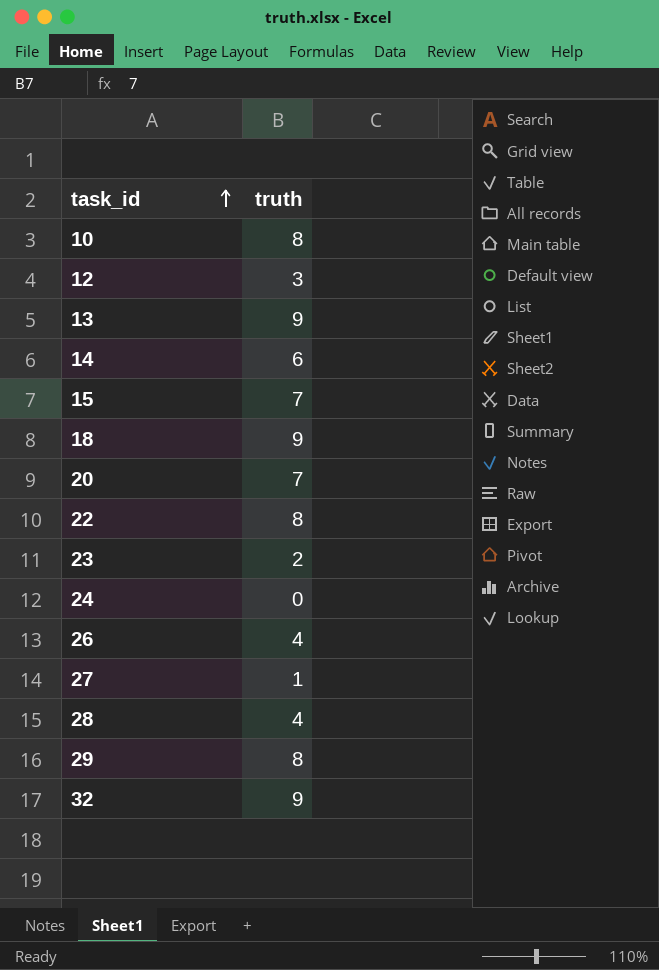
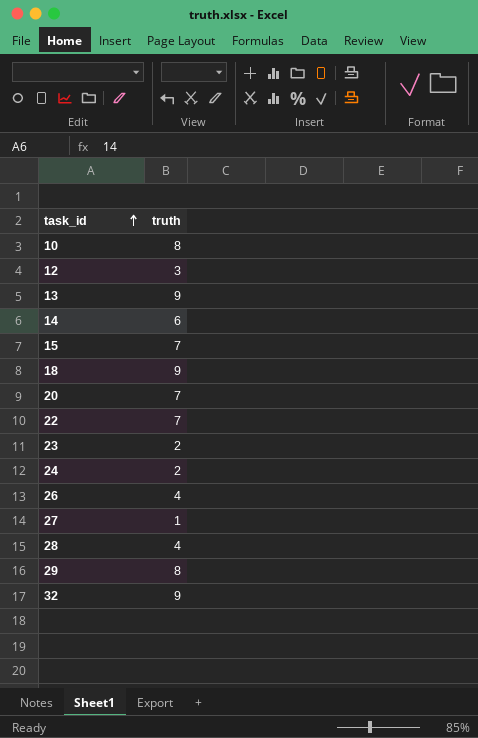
22 | truth: 8 -> 7
24 | truth: 0 -> 2

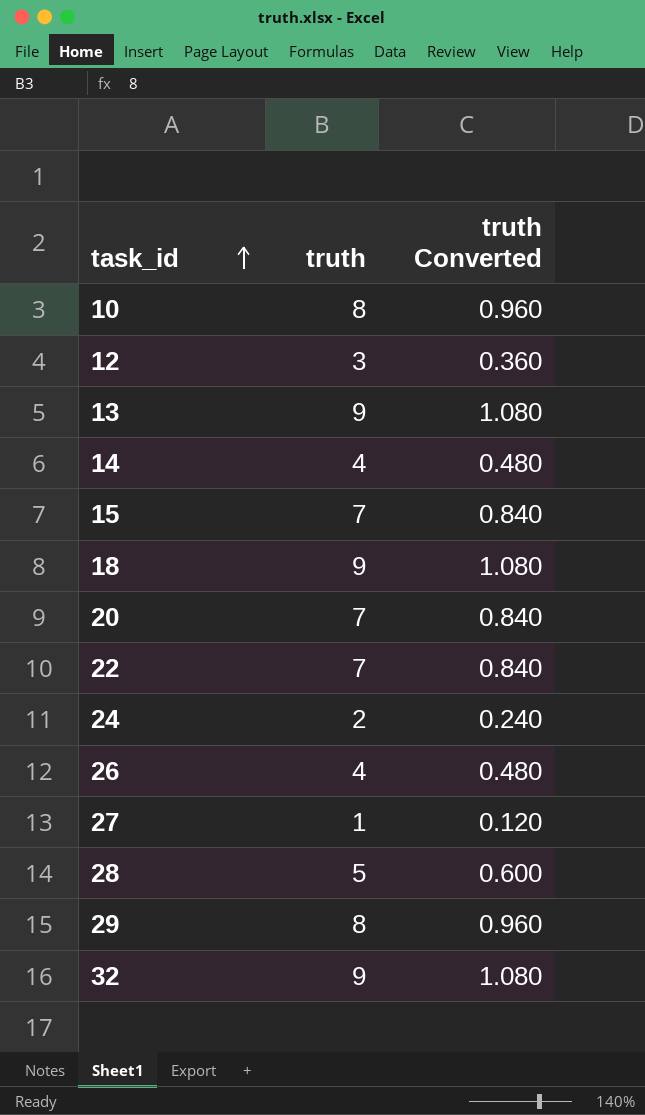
column truth Converted | formula: none -> [truth] * 0.12
row 23: 2 -> none
14 | truth: 6 -> 4
28 | truth: 4 -> 5

